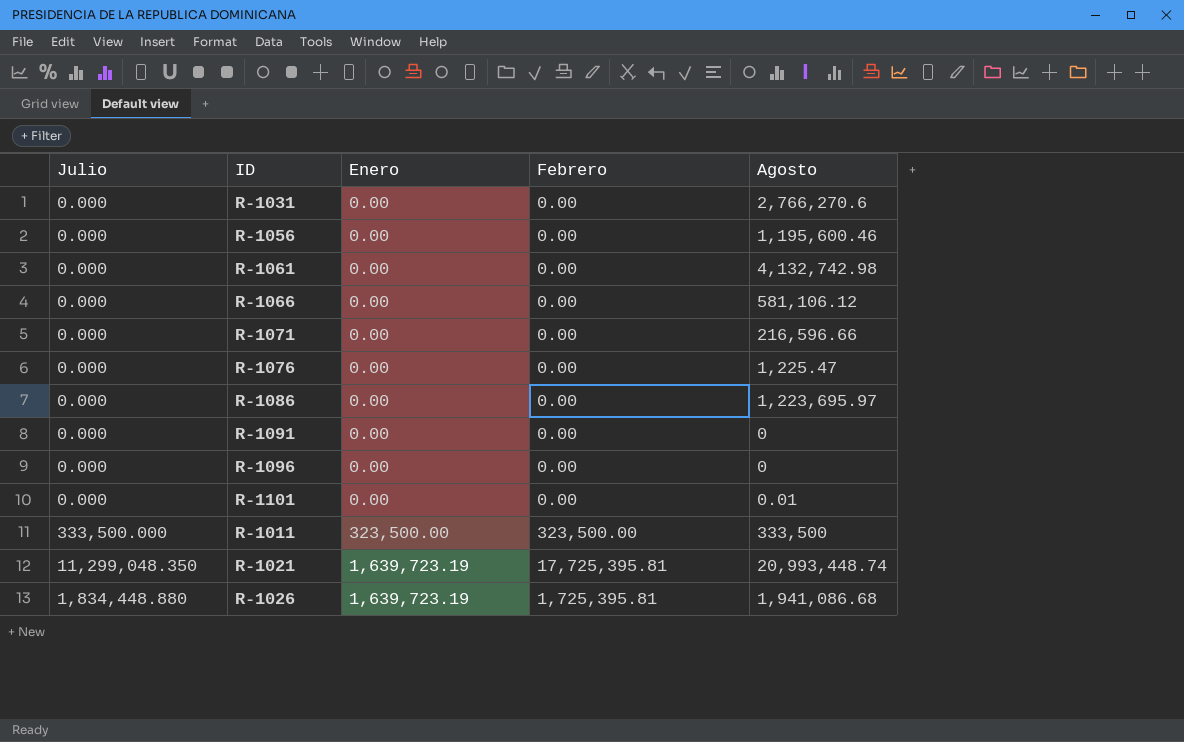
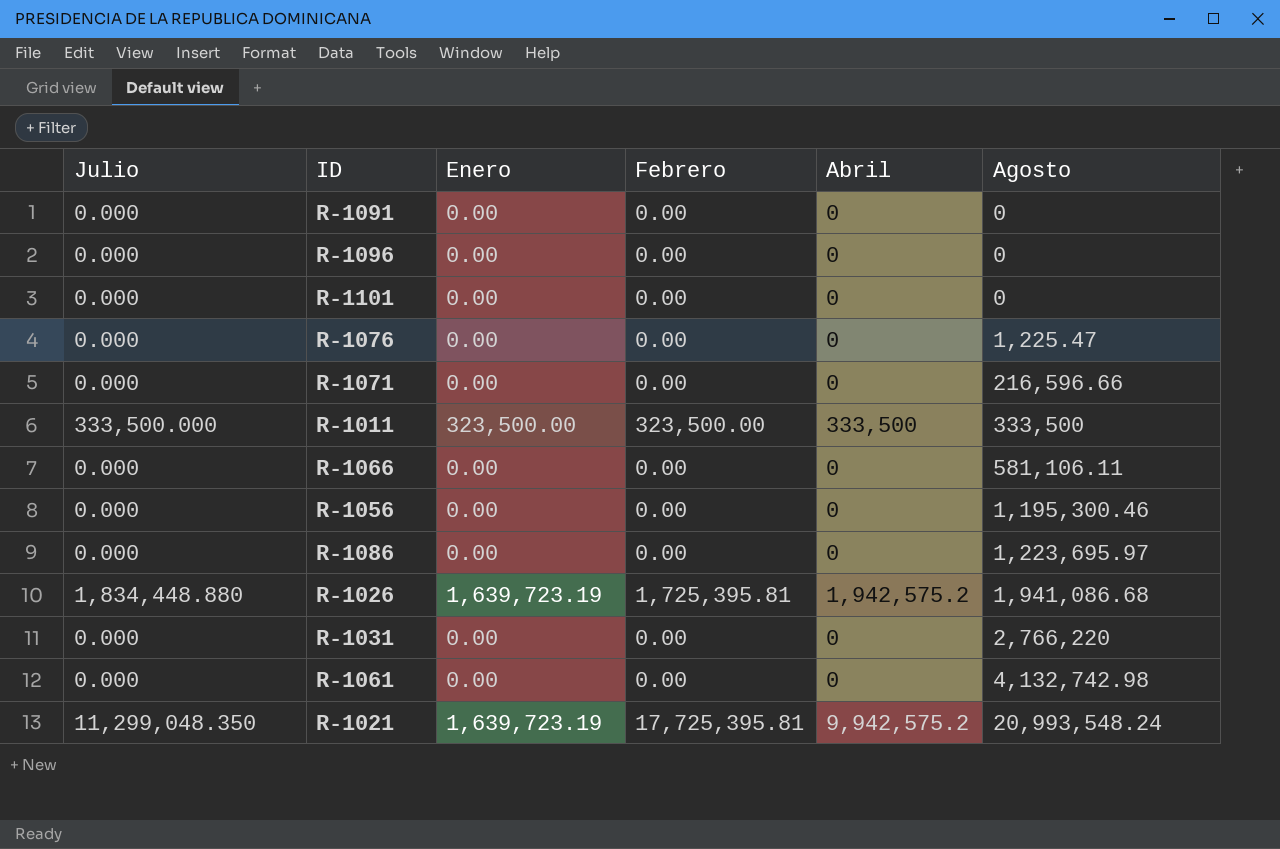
row order: Enero ascending -> Agosto ascending
column Abril | position: none -> 5
R-1101 | Agosto: 0.01 -> 0
R-1066 | Agosto: 581,106.12 -> 581,106.11
R-1056 | Agosto: 1,195,600.46 -> 1,195,300.46
R-1031 | Agosto: 2,766,270.6 -> 2,766,220
R-1021 | Agosto: 20,993,448.74 -> 20,993,548.24

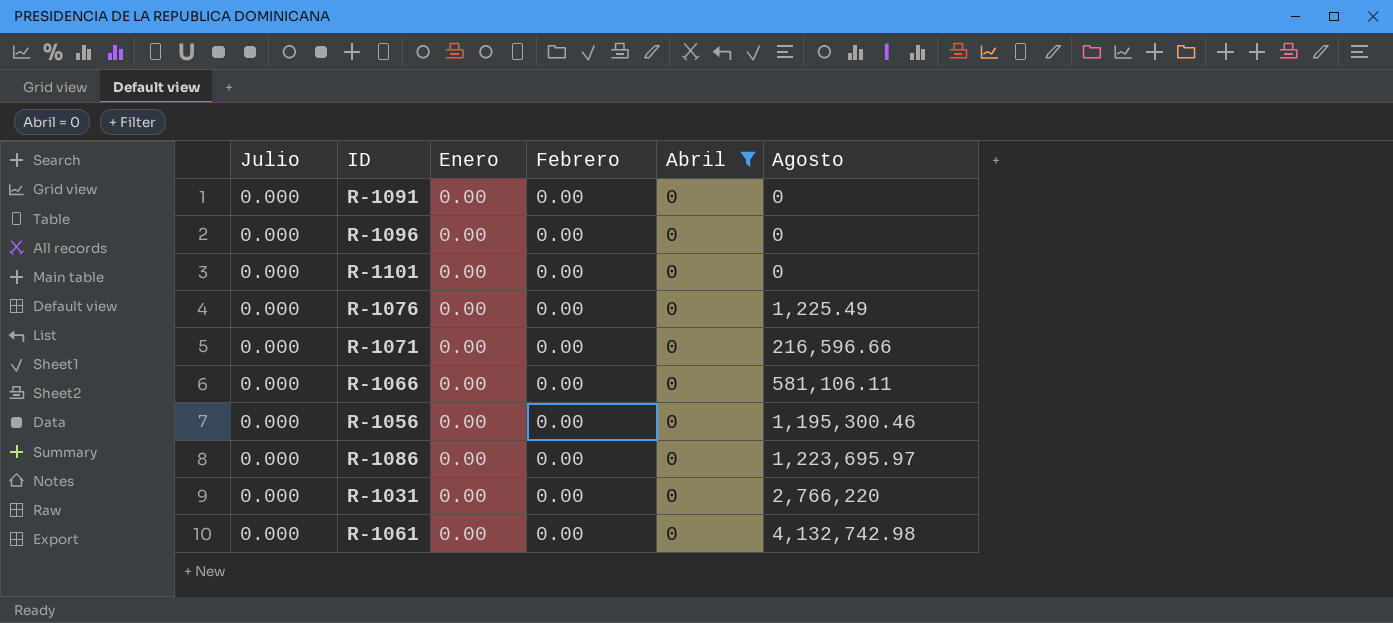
filter: none -> Abril = 0
R-1076 | Agosto: 1,225.47 -> 1,225.49

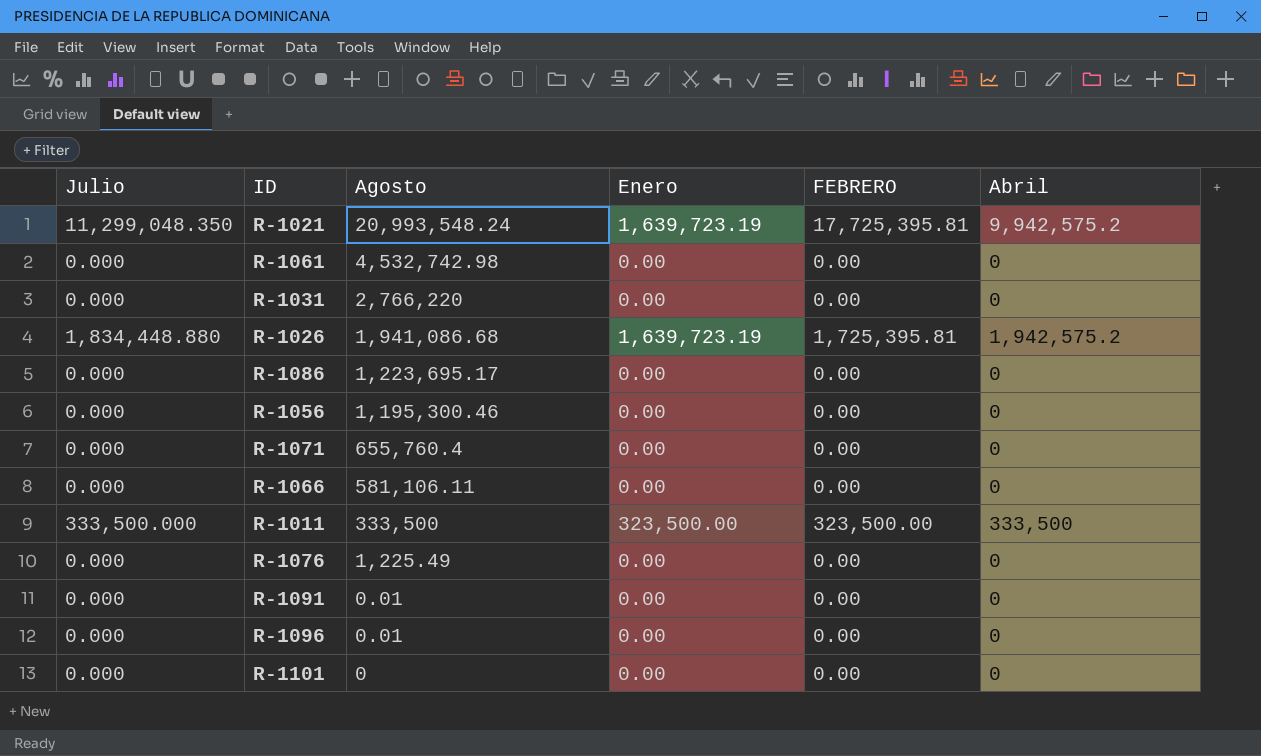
filter: Abril = 0 -> none
row order: Agosto ascending -> Agosto descending
column Agosto | position: 6 -> 3
column name: Febrero -> FEBRERO
R-1061 | Agosto: 4,132,742.98 -> 4,532,742.98
R-1086 | Agosto: 1,223,695.97 -> 1,223,695.17
R-1071 | Agosto: 216,596.66 -> 655,760.4
R-1091 | Agosto: 0 -> 0.01
R-1096 | Agosto: 0 -> 0.01

